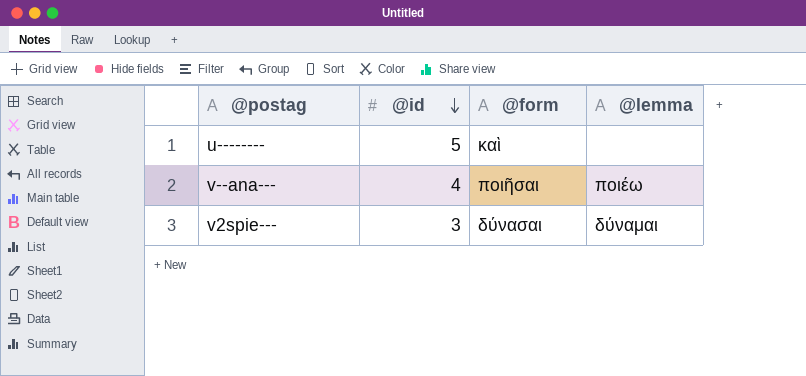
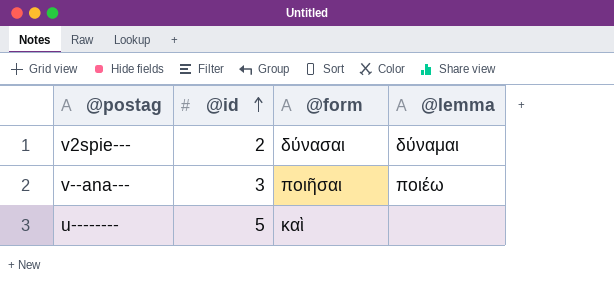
row order: @id descending -> @id ascending
v2spie--- | @id: 3 -> 2
v--ana--- | @id: 4 -> 3

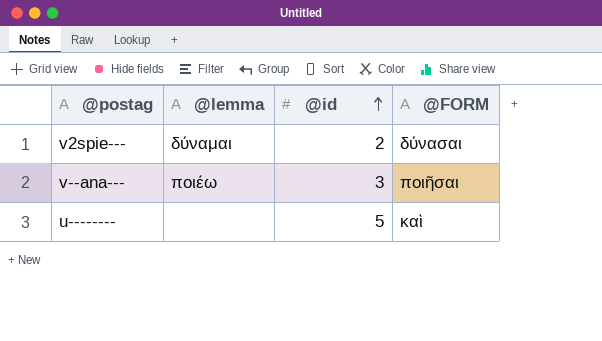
column @lemma | position: 4 -> 2
column name: @form -> @FORM

